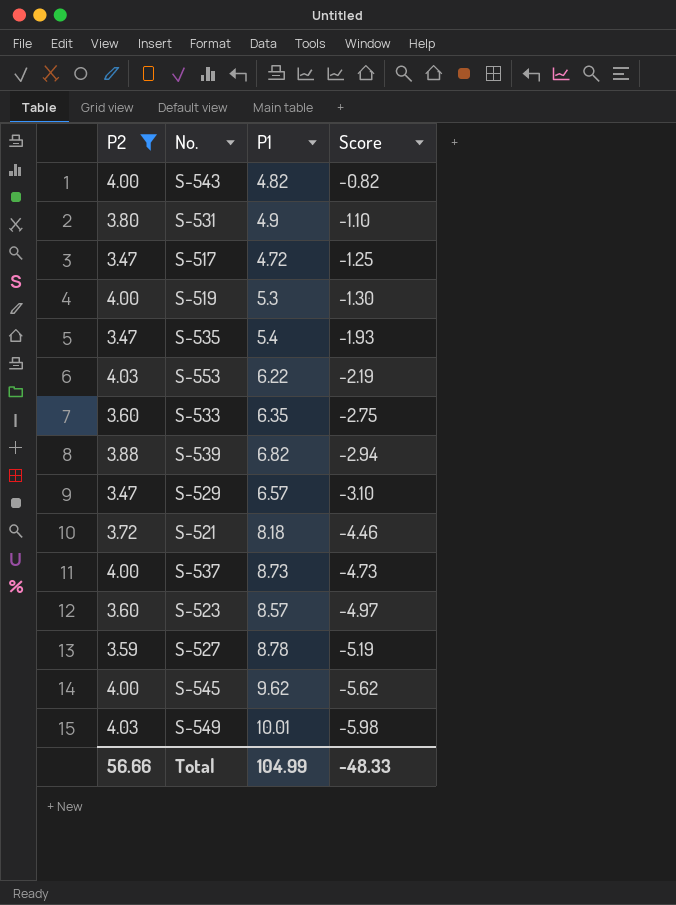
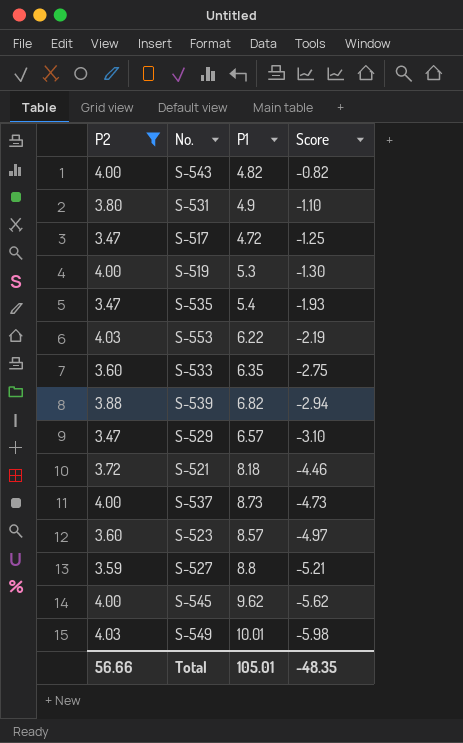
S-527 | P1: 8.78 -> 8.8
S-527 | Score: -5.19 -> -5.21
Total | P1: 104.99 -> 105.01
Total | Score: -48.33 -> -48.35

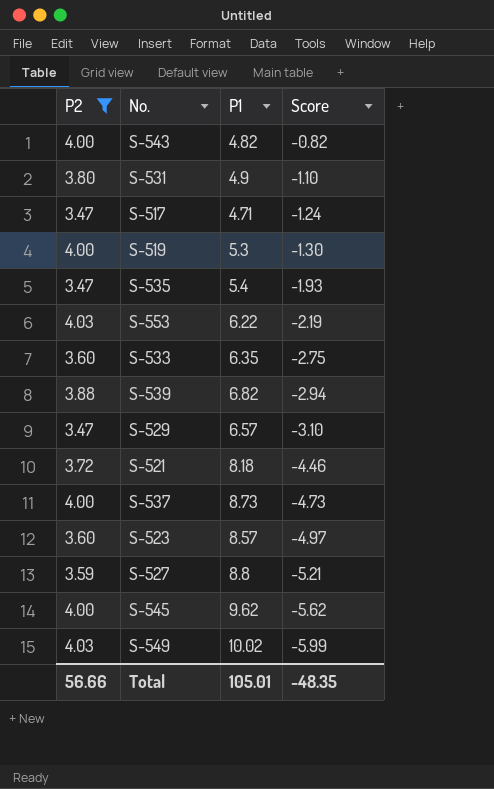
S-517 | P1: 4.72 -> 4.71
S-517 | Score: -1.25 -> -1.24
S-549 | P1: 10.01 -> 10.02
S-549 | Score: -5.98 -> -5.99

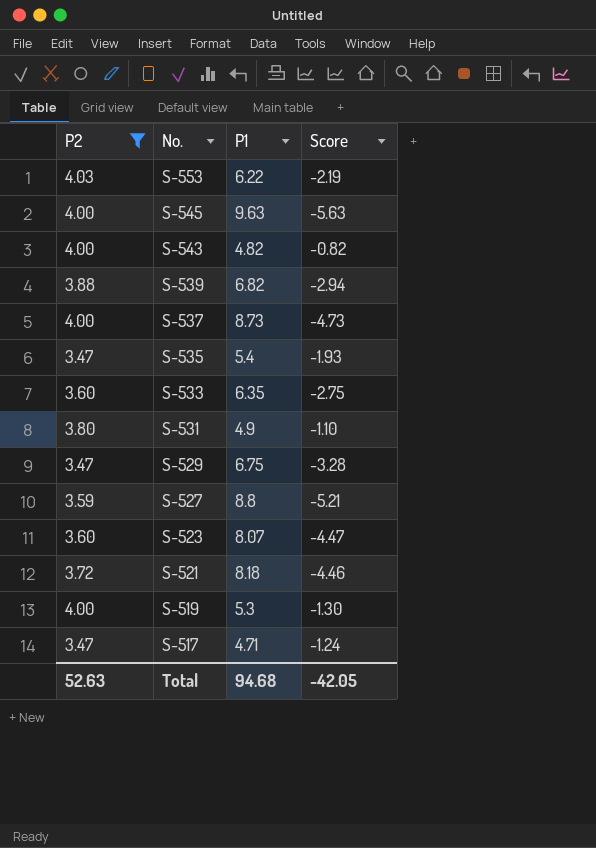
row order: Score descending -> No. descending
row S-549: 4.03 | 10.02 | -5.99 -> none
S-545 | P1: 9.62 -> 9.63
S-545 | Score: -5.62 -> -5.63
S-529 | P1: 6.57 -> 6.75
S-529 | Score: -3.10 -> -3.28
S-523 | P1: 8.57 -> 8.07
S-523 | Score: -4.97 -> -4.47
Total | P2: 56.66 -> 52.63
Total | P1: 105.01 -> 94.68
Total | Score: -48.35 -> -42.05

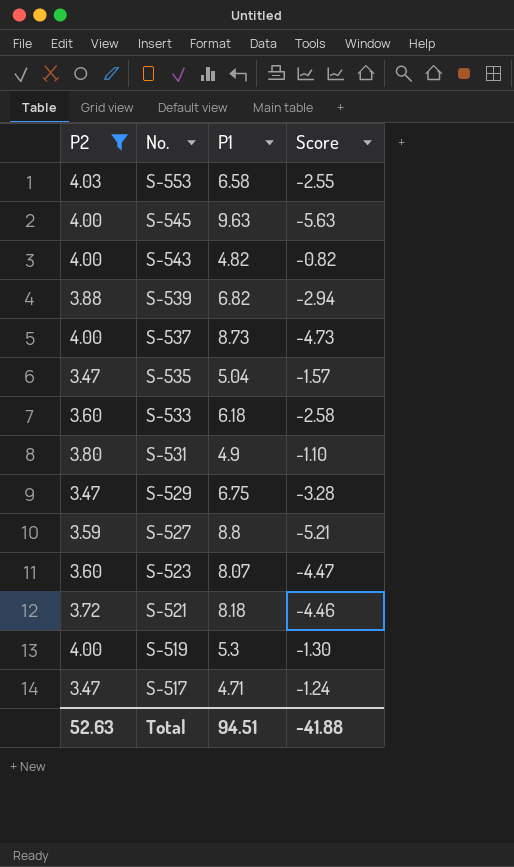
S-553 | P1: 6.22 -> 6.58
S-553 | Score: -2.19 -> -2.55
S-535 | P1: 5.4 -> 5.04
S-535 | Score: -1.93 -> -1.57
S-533 | P1: 6.35 -> 6.18
S-533 | Score: -2.75 -> -2.58
Total | P1: 94.68 -> 94.51
Total | Score: -42.05 -> -41.88

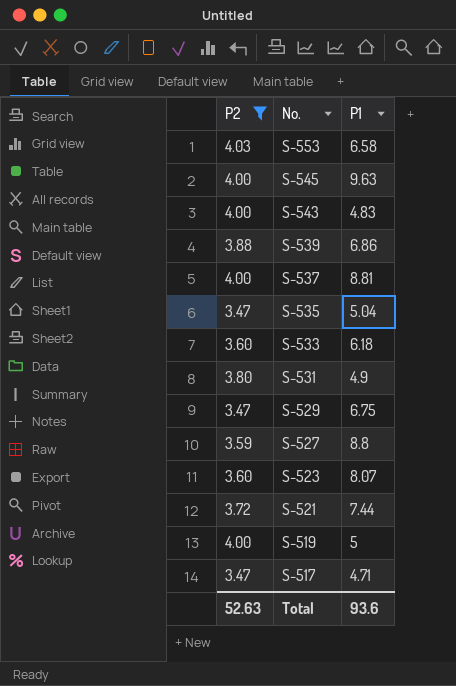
column Score | formula: [P2] - [P1] -> none
S-543 | P1: 4.82 -> 4.83
S-539 | P1: 6.82 -> 6.86
S-537 | P1: 8.73 -> 8.81
S-521 | P1: 8.18 -> 7.44
S-519 | P1: 5.3 -> 5
Total | P1: 94.51 -> 93.6

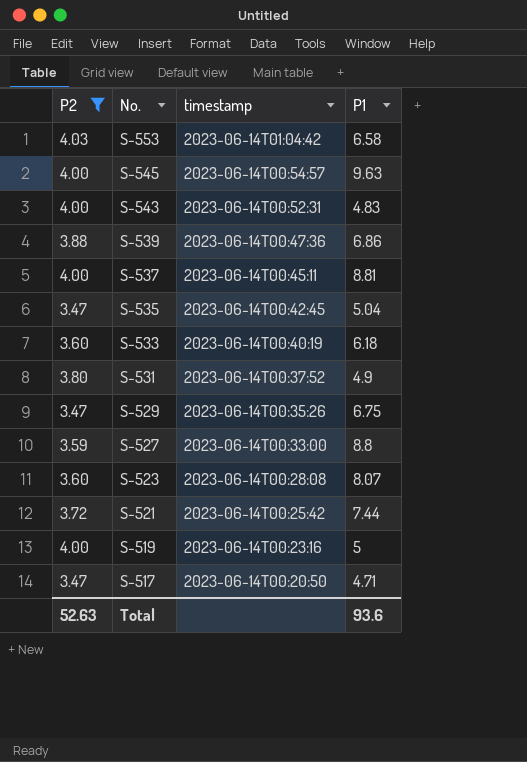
column timestamp | position: none -> 3

